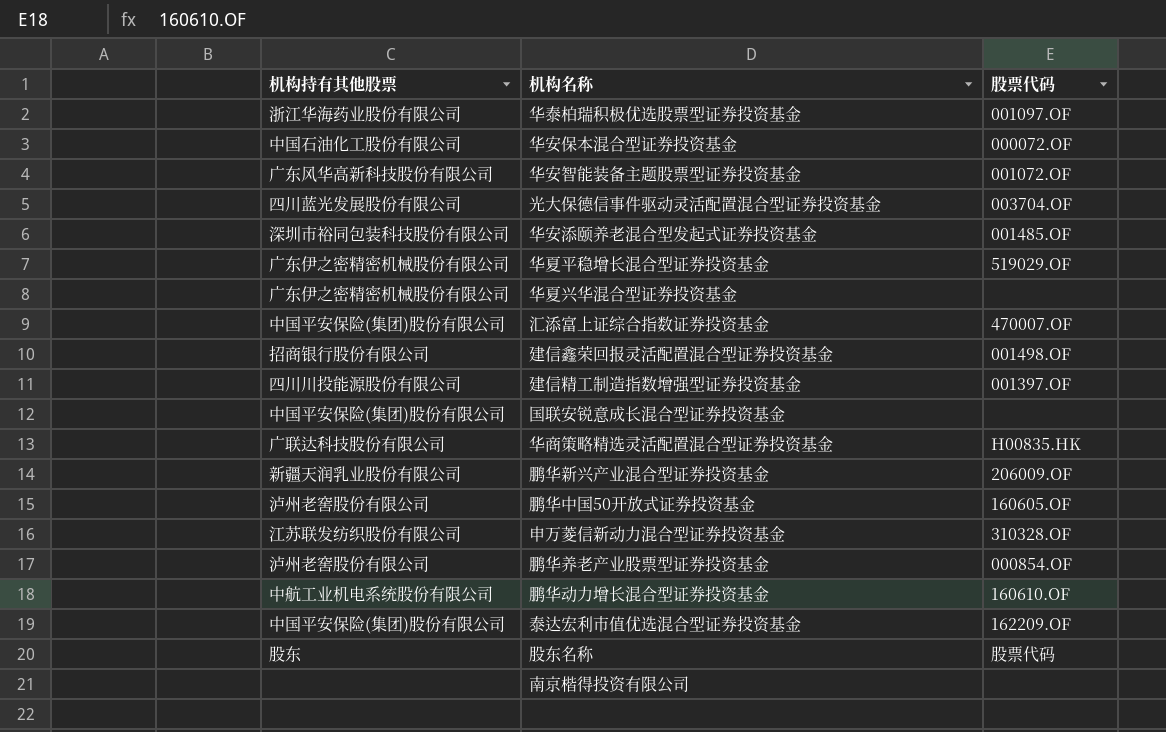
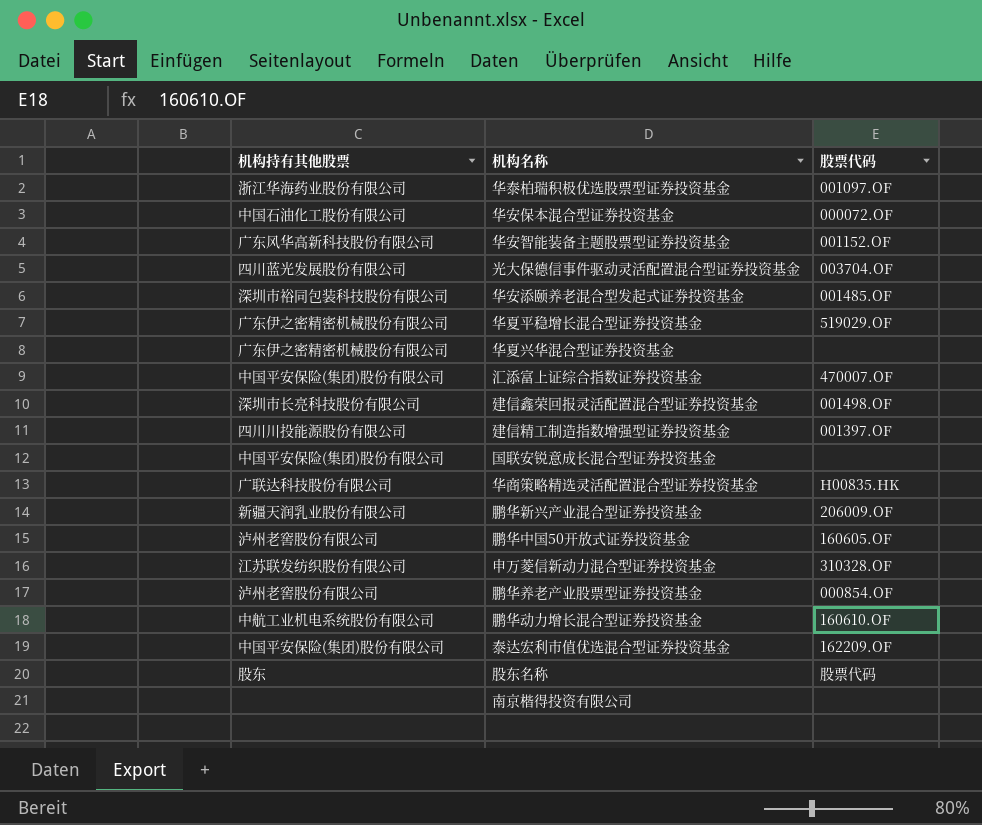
华安智能装备主题股票型证券投资基金 | 股票代码: 001072.OF -> 001152.OF
建信鑫荣回报灵活配置混合型证券投资基金 | 机构持有其他股票: 招商银行股份有限公司 -> 深圳市长亮科技股份有限公司

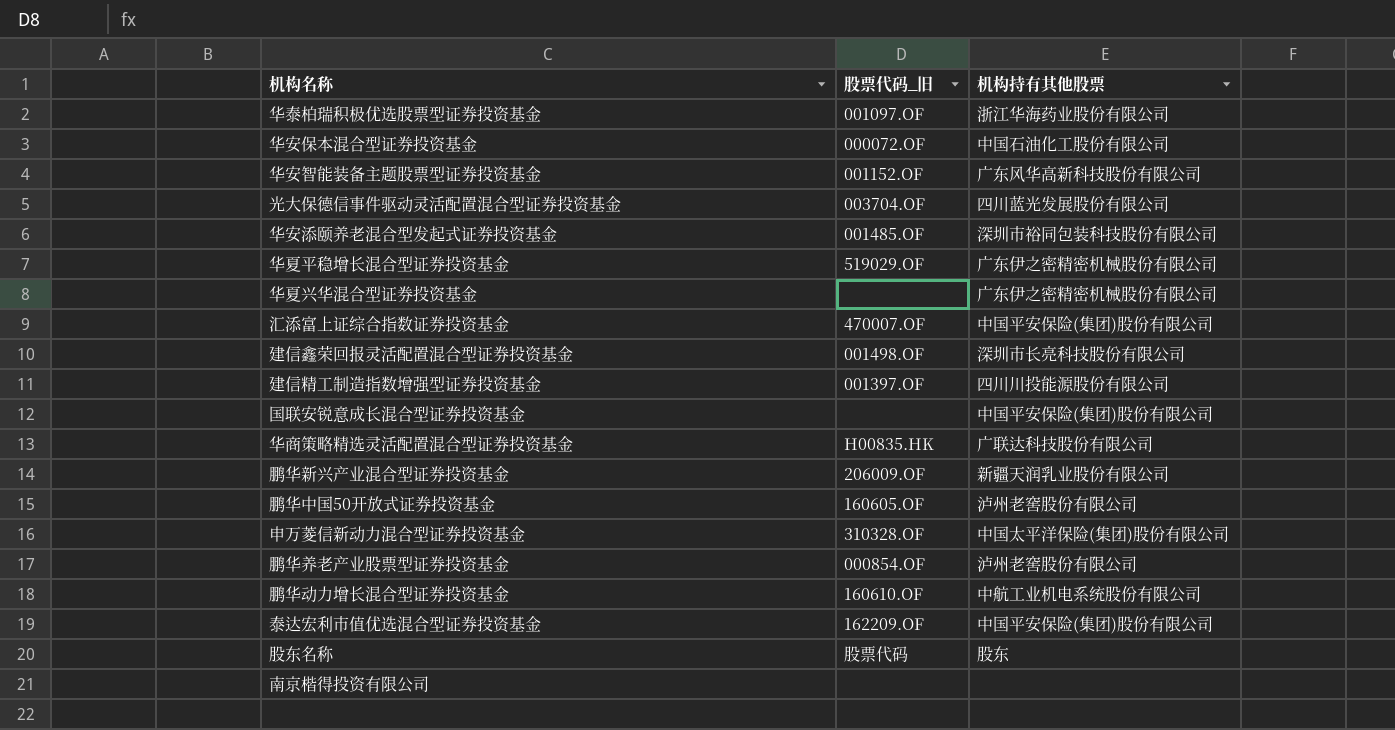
column name: 股票代码 -> 股票代码_旧
column 机构持有其他股票 | position: 1 -> 3
申万菱信新动力混合型证券投资基金 | 机构持有其他股票: 江苏联发纺织股份有限公司 -> 中国太平洋保险(集团)股份有限公司

